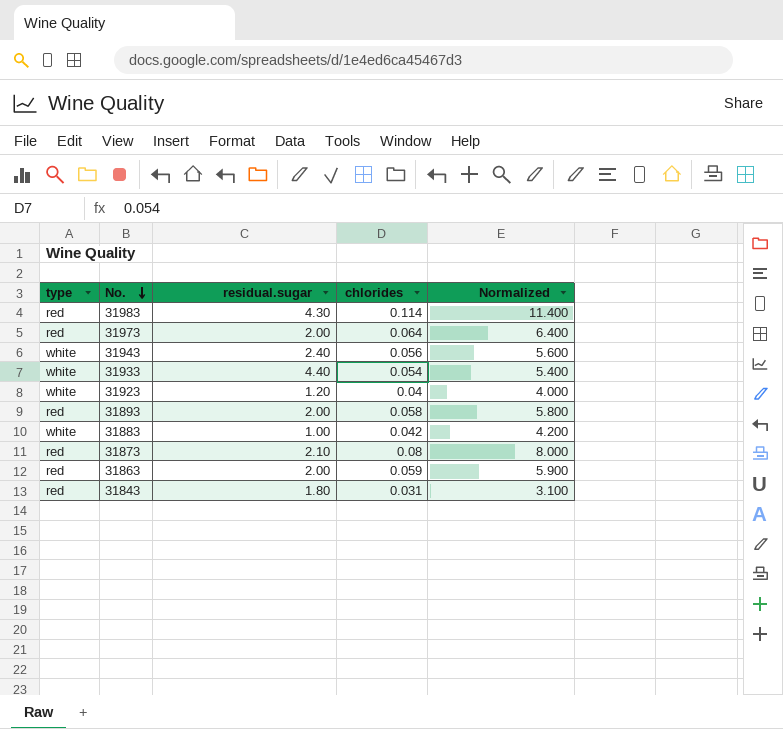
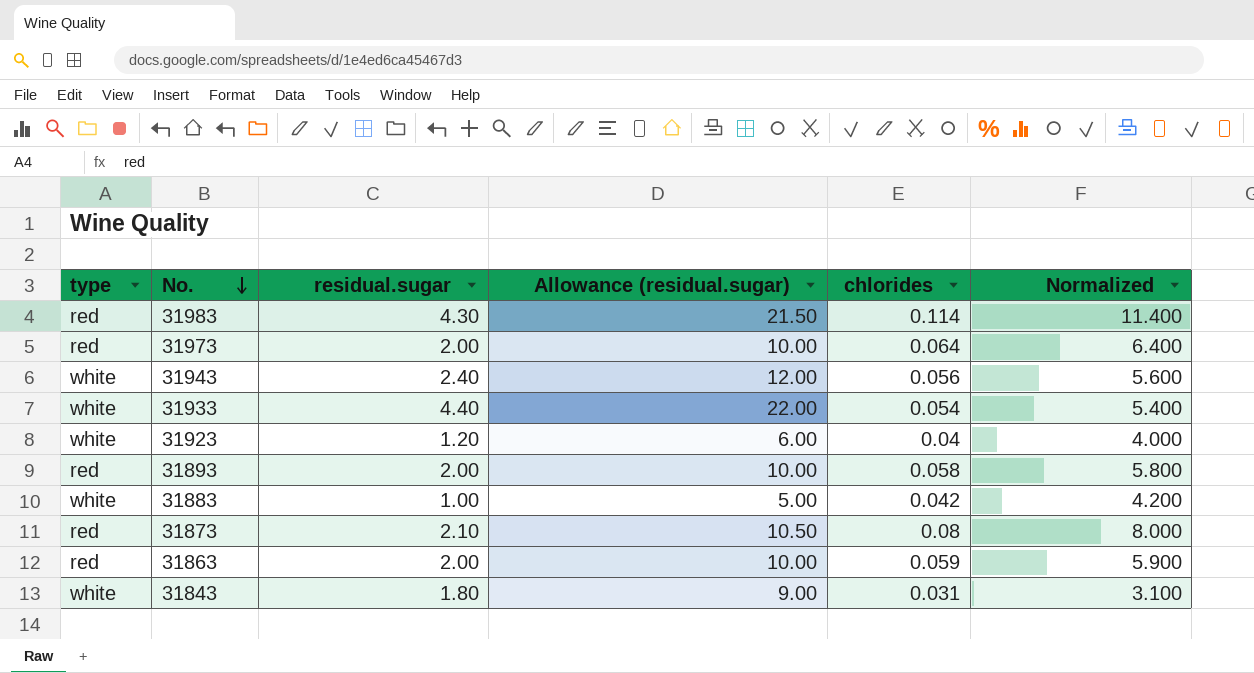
column Allowance (residual.sugar) | formula: none -> [residual.sugar] * 5
31843 | type: red -> white

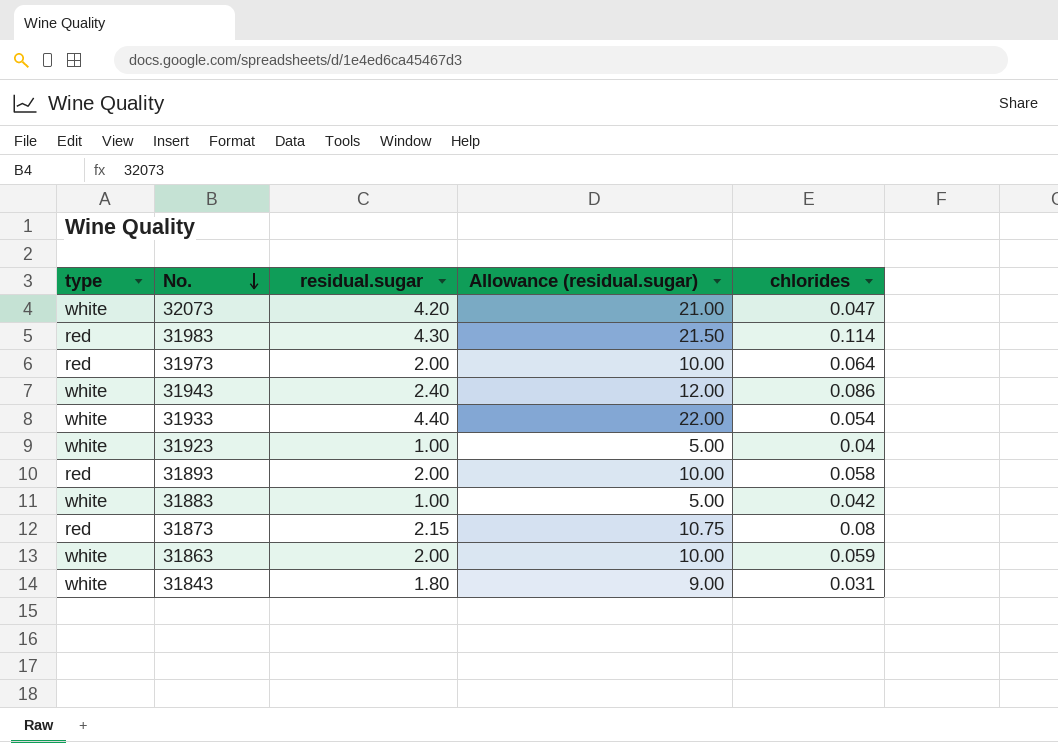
column Normalized | formula: [chlorides] * 100 -> none
row 32073: none -> white | 4.20 | 21.00 | 0.047
31943 | chlorides: 0.056 -> 0.086
31923 | residual.sugar: 1.20 -> 1.00
31923 | Allowance (residual.sugar): 6.00 -> 5.00
31873 | residual.sugar: 2.10 -> 2.15
31873 | Allowance (residual.sugar): 10.50 -> 10.75
31863 | type: red -> white

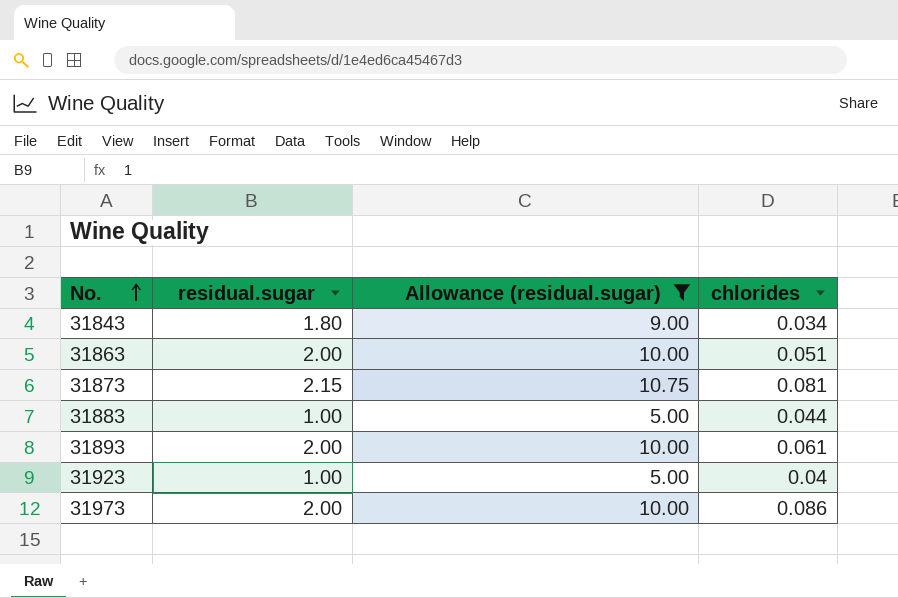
filter: none -> Allowance (residual.sugar) <= 10.75
row order: No. descending -> No. ascending
column type | position: 1 -> none
31843 | chlorides: 0.031 -> 0.034
31863 | chlorides: 0.059 -> 0.051
31873 | chlorides: 0.08 -> 0.081
31883 | chlorides: 0.042 -> 0.044
31893 | chlorides: 0.058 -> 0.061
31973 | chlorides: 0.064 -> 0.086

